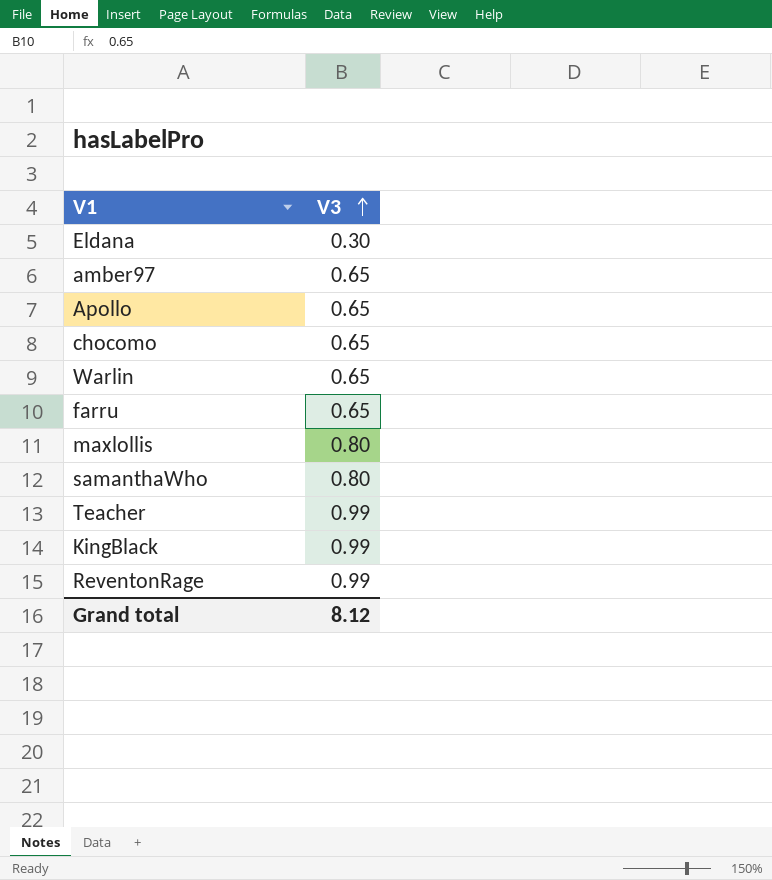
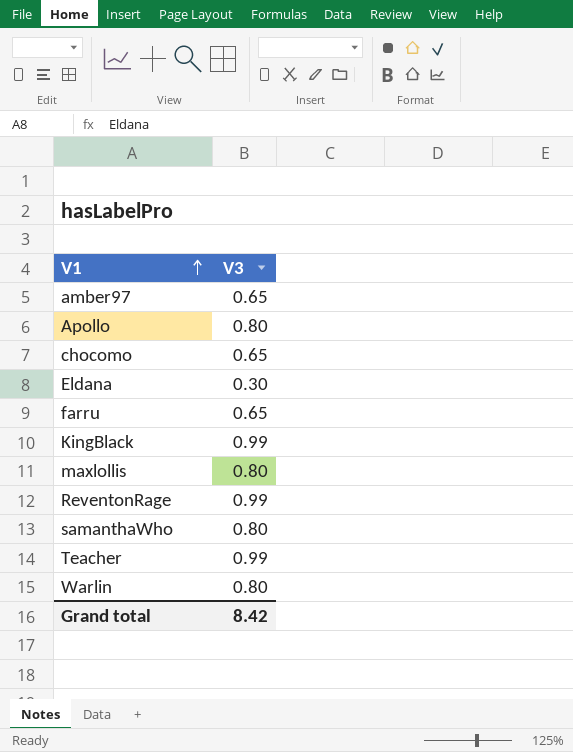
row order: V3 ascending -> V1 ascending
Apollo | V3: 0.65 -> 0.80
Warlin | V3: 0.65 -> 0.80
Grand total | V3: 8.12 -> 8.42

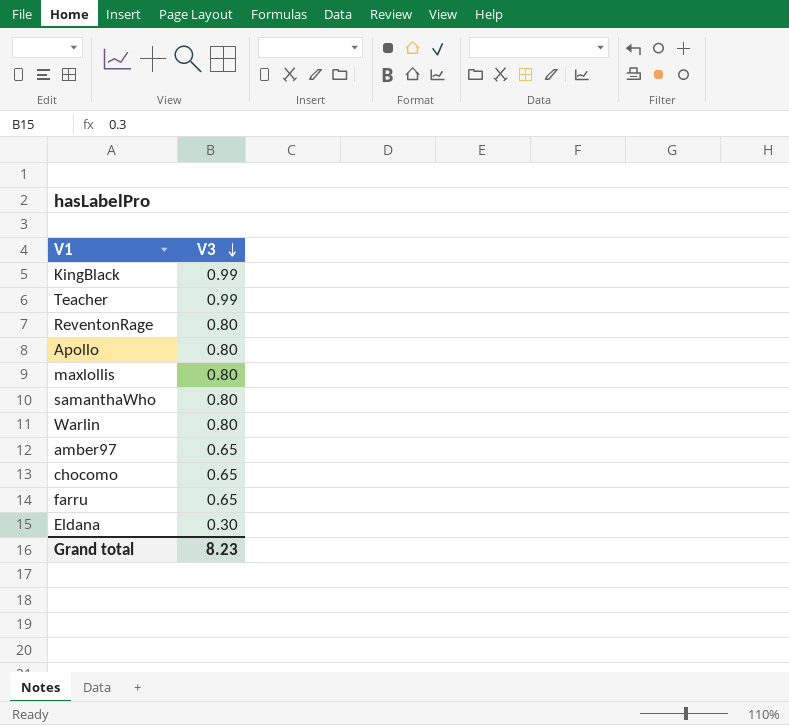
row order: V1 ascending -> V3 descending
ReventonRage | V3: 0.99 -> 0.80
Grand total | V3: 8.42 -> 8.23

